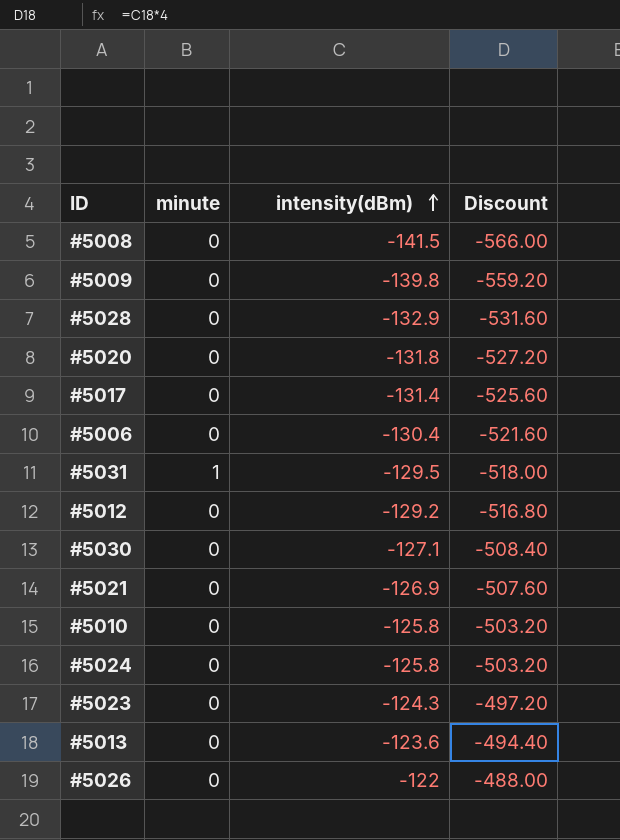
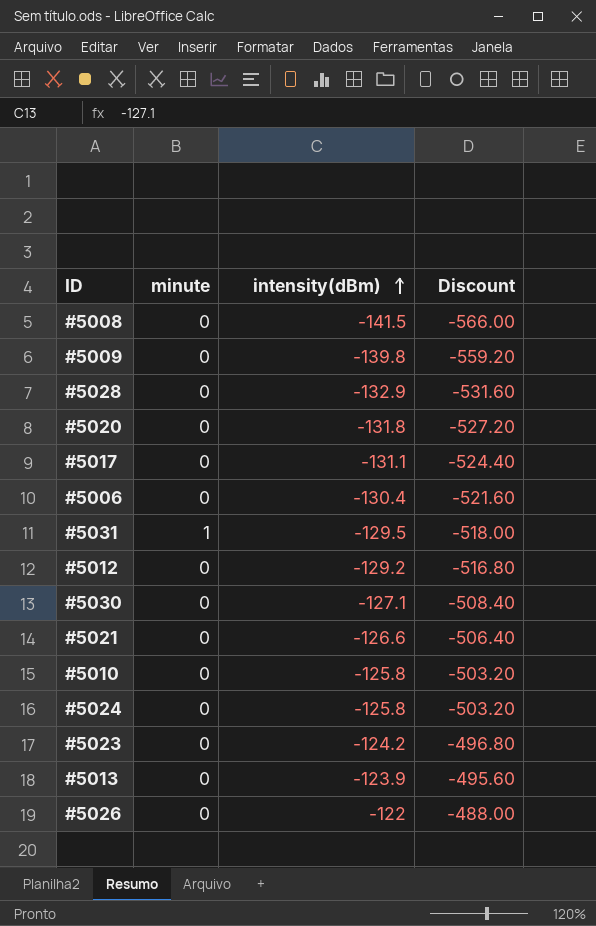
#5017 | intensity(dBm): -131.4 -> -131.1
#5017 | Discount: -525.60 -> -524.40
#5021 | intensity(dBm): -126.9 -> -126.6
#5021 | Discount: -507.60 -> -506.40
#5023 | intensity(dBm): -124.3 -> -124.2
#5023 | Discount: -497.20 -> -496.80
#5013 | intensity(dBm): -123.6 -> -123.9
#5013 | Discount: -494.40 -> -495.60

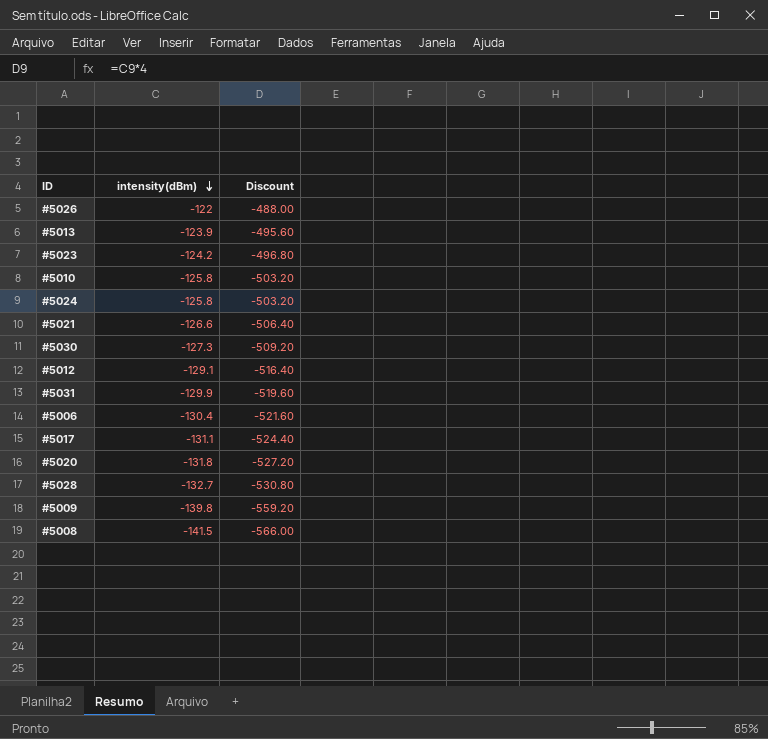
row order: intensity(dBm) ascending -> intensity(dBm) descending
column minute | position: 2 -> none
#5030 | intensity(dBm): -127.1 -> -127.3
#5030 | Discount: -508.40 -> -509.20
#5012 | intensity(dBm): -129.2 -> -129.1
#5012 | Discount: -516.80 -> -516.40
#5031 | intensity(dBm): -129.5 -> -129.9
#5031 | Discount: -518.00 -> -519.60
#5028 | intensity(dBm): -132.9 -> -132.7
#5028 | Discount: -531.60 -> -530.80

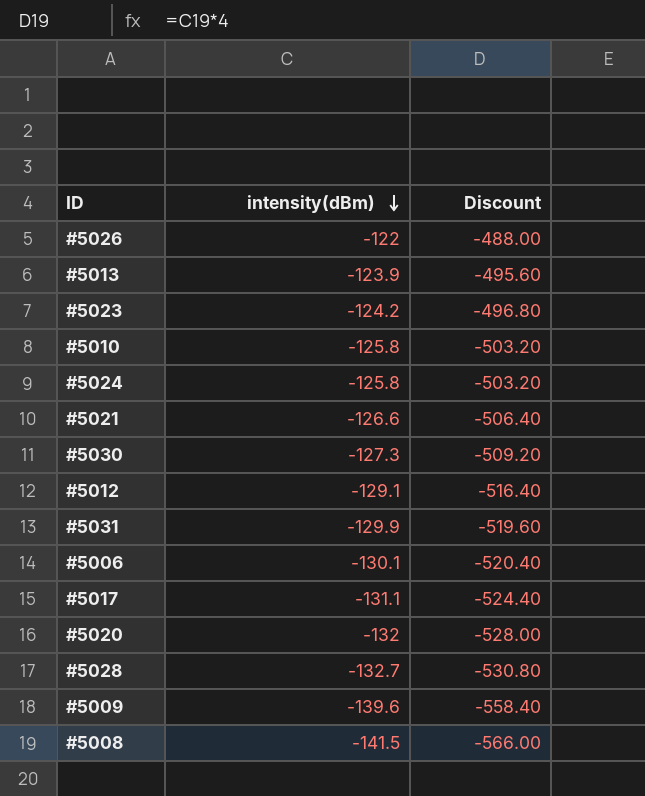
#5006 | intensity(dBm): -130.4 -> -130.1
#5006 | Discount: -521.60 -> -520.40
#5020 | intensity(dBm): -131.8 -> -132
#5020 | Discount: -527.20 -> -528.00
#5009 | intensity(dBm): -139.8 -> -139.6
#5009 | Discount: -559.20 -> -558.40

